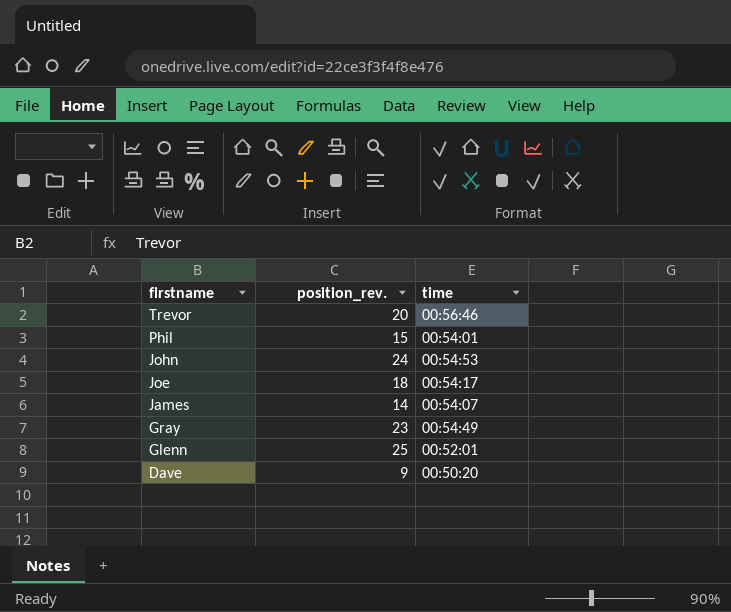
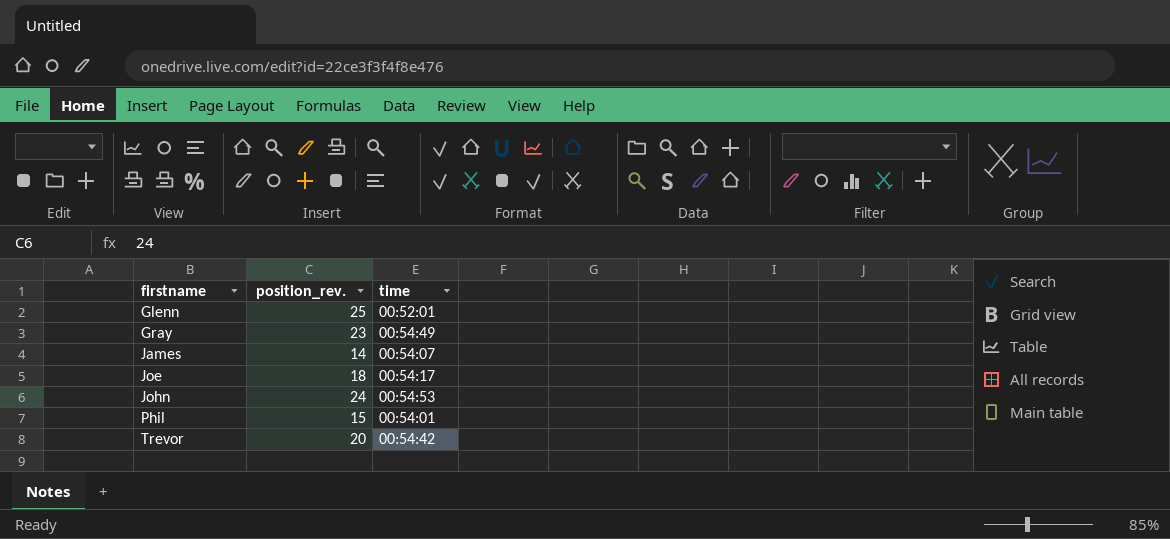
row order: firstname descending -> firstname ascending
row Dave: 9 | 00:50:20 -> none
Trevor | time: 00:56:46 -> 00:54:42

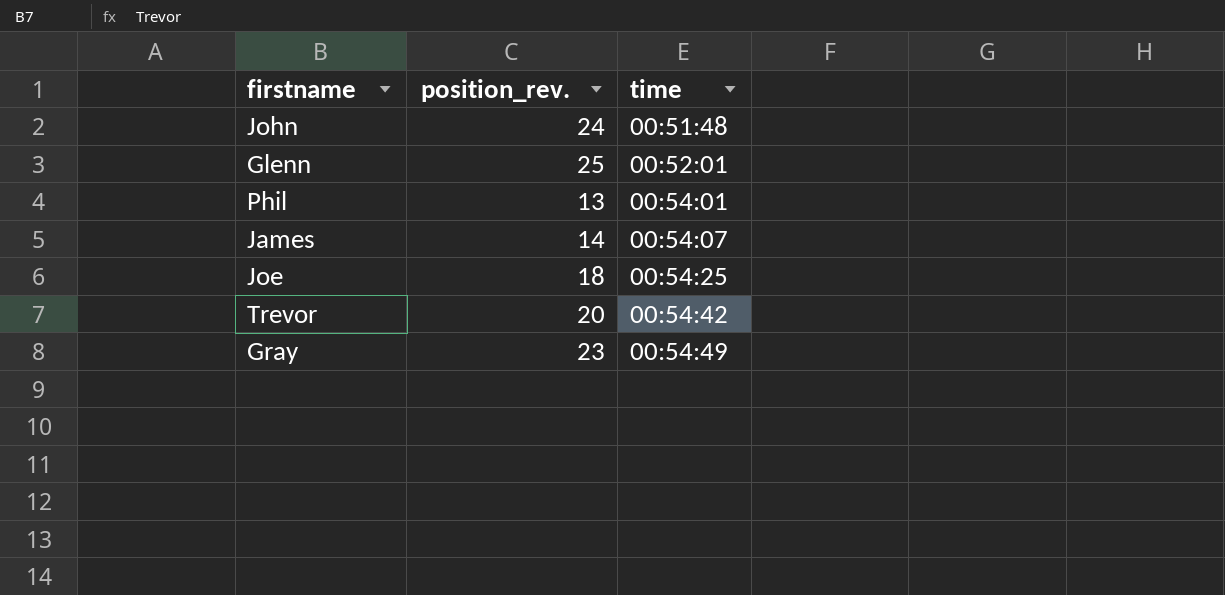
row order: firstname ascending -> time ascending
John | time: 00:54:53 -> 00:51:48
Phil | position_rev.: 15 -> 13
Joe | time: 00:54:17 -> 00:54:25

